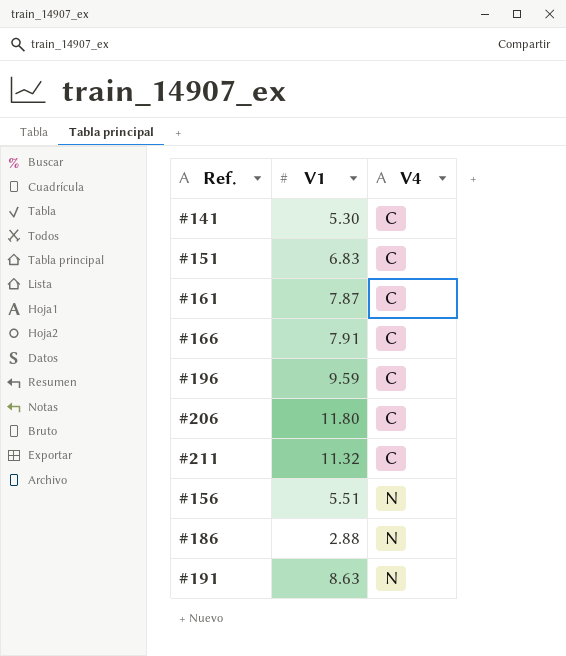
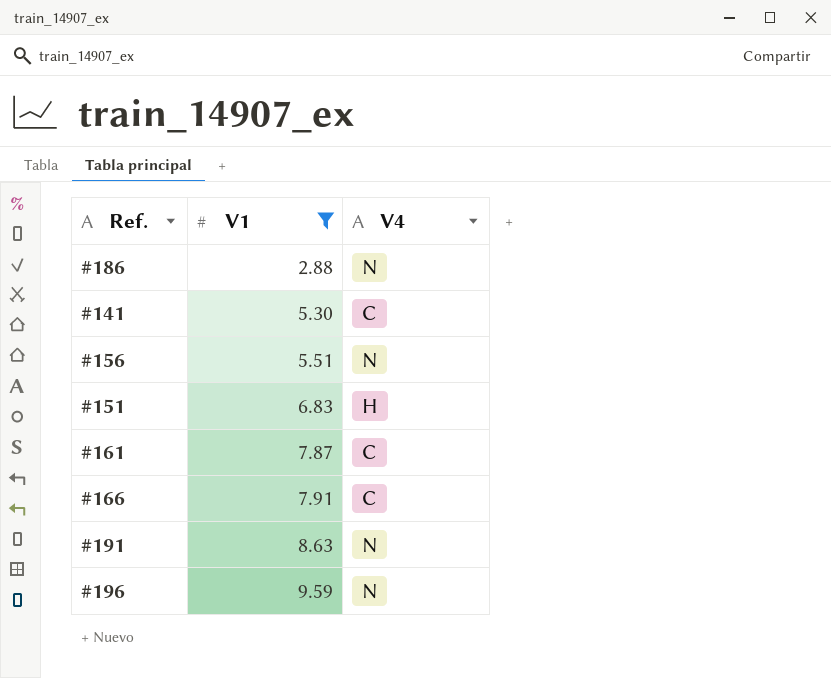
filter: none -> V1 <= 9.59
row order: V4 ascending -> V1 ascending
#151 | V4: C -> H
#196 | V4: C -> N

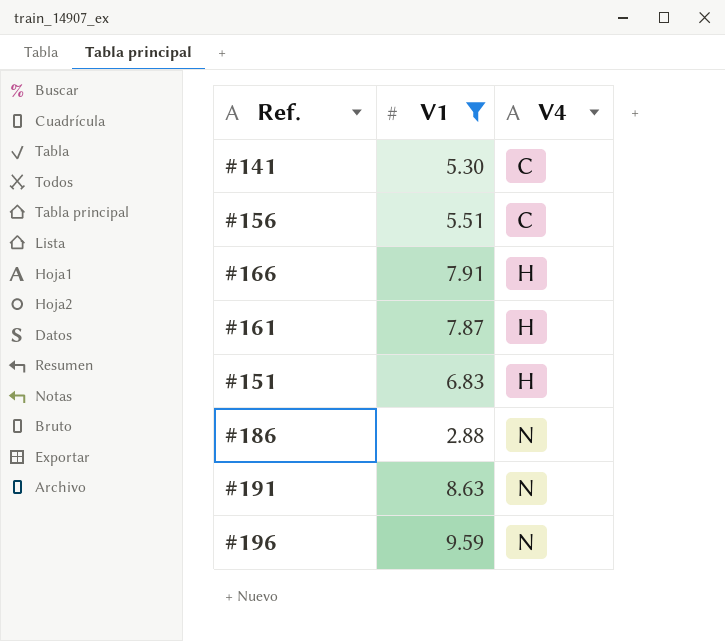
row order: V1 ascending -> V4 ascending
#156 | V4: N -> C
#166 | V4: C -> H
#161 | V4: C -> H

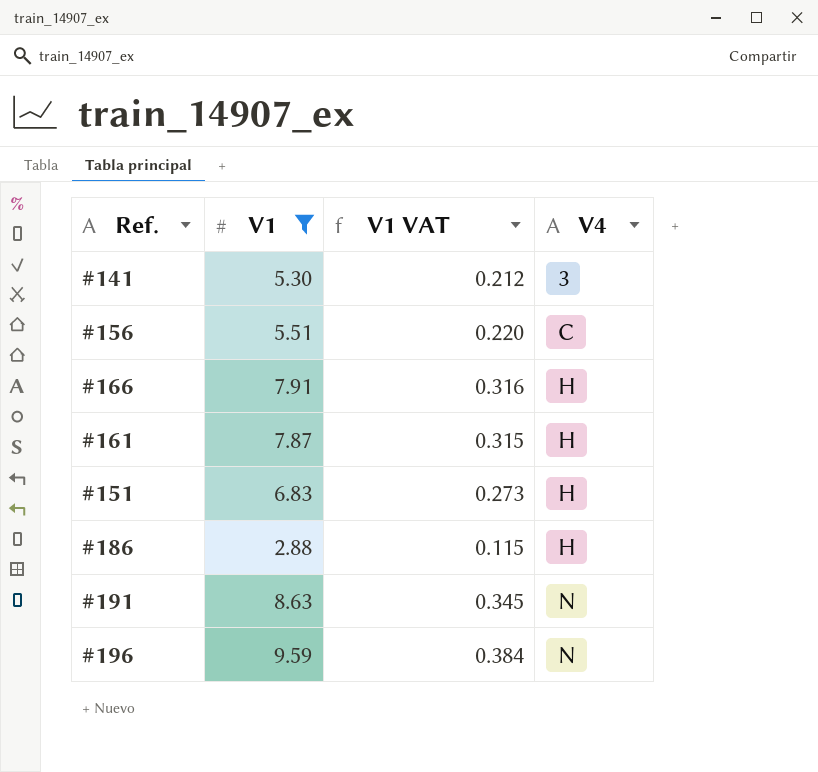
column V1 VAT | formula: none -> [V1] * 0.04
#141 | V4: C -> 3
#186 | V4: N -> H

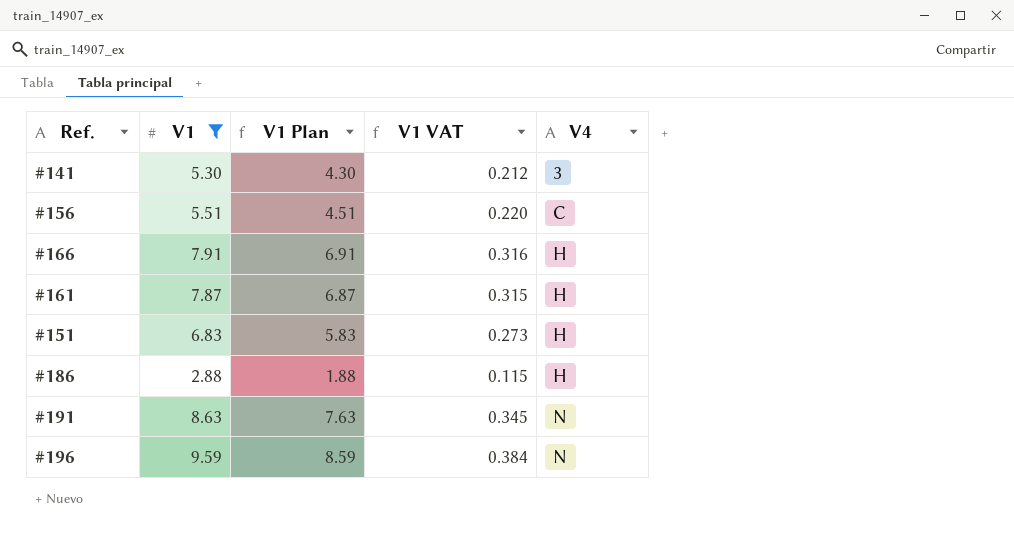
column V1 Plan | formula: none -> [V1] - 1

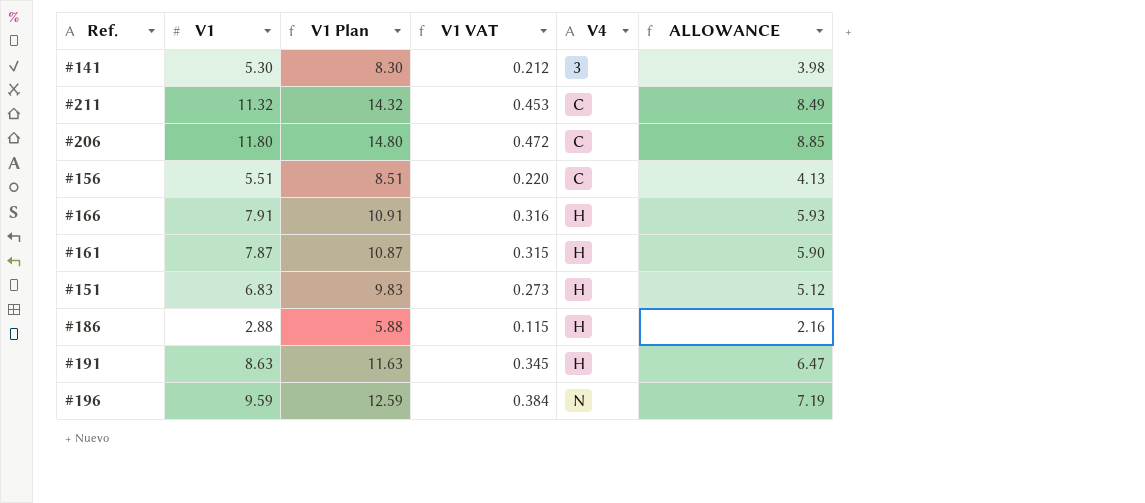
filter: V1 <= 9.59 -> none
column V1 Plan | formula: [V1] - 1 -> [V1] + 3
column ALLOWANCE | formula: none -> [V1] * 0.75
#191 | V4: N -> H

